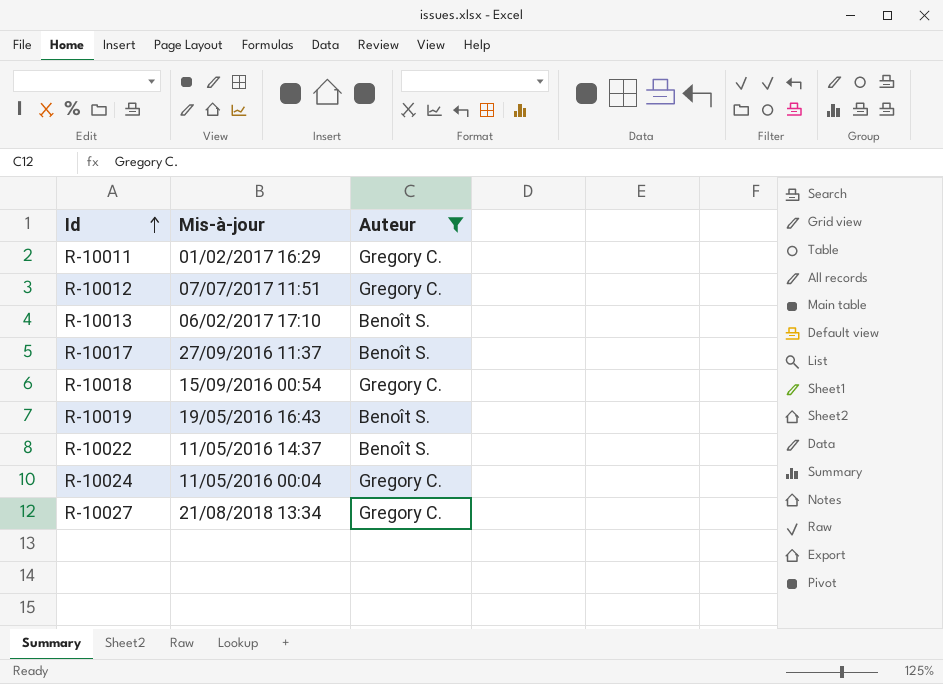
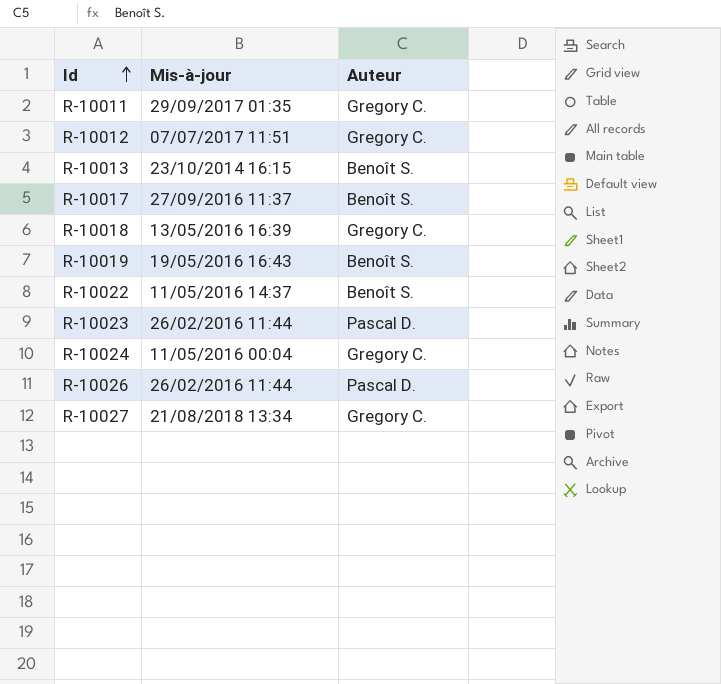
filter: Auteur != Pascal D. -> none
R-10011 | Mis-à-jour: 01/02/2017 16:29 -> 29/09/2017 01:35
R-10013 | Mis-à-jour: 06/02/2017 17:10 -> 23/10/2014 16:15
R-10018 | Mis-à-jour: 15/09/2016 00:54 -> 13/05/2016 16:39

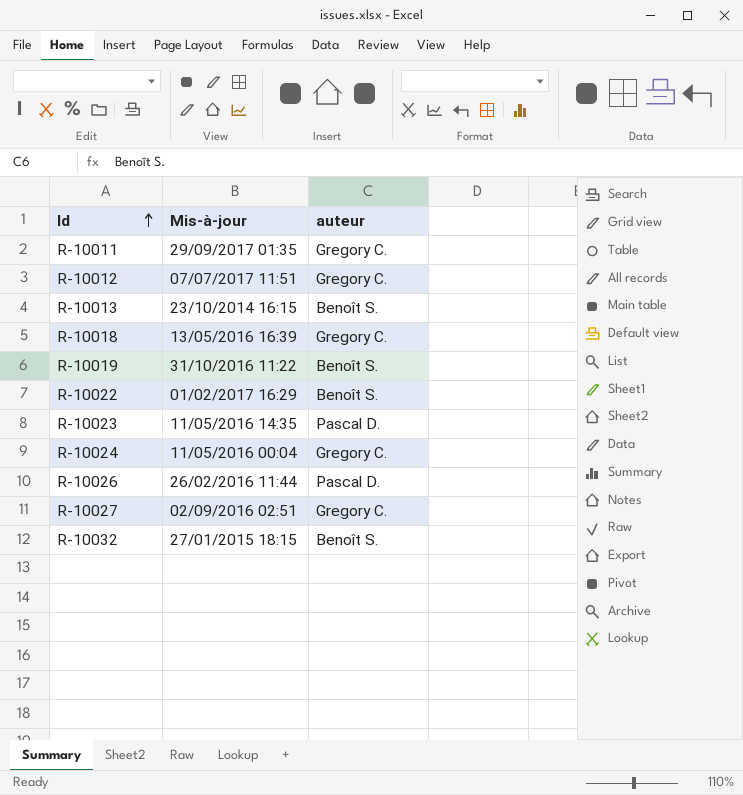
column name: Auteur -> auteur
row R-10017: 27/09/2016 11:37 | Benoît S. -> none
R-10019 | Mis-à-jour: 19/05/2016 16:43 -> 31/10/2016 11:22
R-10022 | Mis-à-jour: 11/05/2016 14:37 -> 01/02/2017 16:29
R-10023 | Mis-à-jour: 26/02/2016 11:44 -> 11/05/2016 14:35
R-10027 | Mis-à-jour: 21/08/2018 13:34 -> 02/09/2016 02:51
row R-10032: none -> 27/01/2015 18:15 | Benoît S.

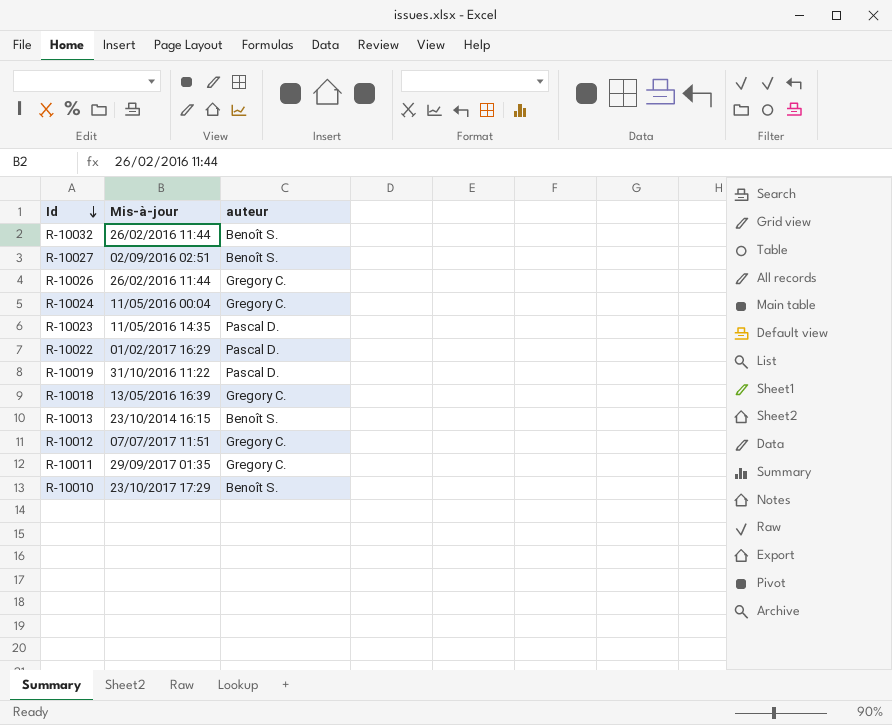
row order: Id ascending -> Id descending
R-10032 | Mis-à-jour: 27/01/2015 18:15 -> 26/02/2016 11:44
R-10027 | auteur: Gregory C. -> Benoît S.
R-10026 | auteur: Pascal D. -> Gregory C.
R-10022 | auteur: Benoît S. -> Pascal D.
R-10019 | auteur: Benoît S. -> Pascal D.
row R-10010: none -> 23/10/2017 17:29 | Benoît S.

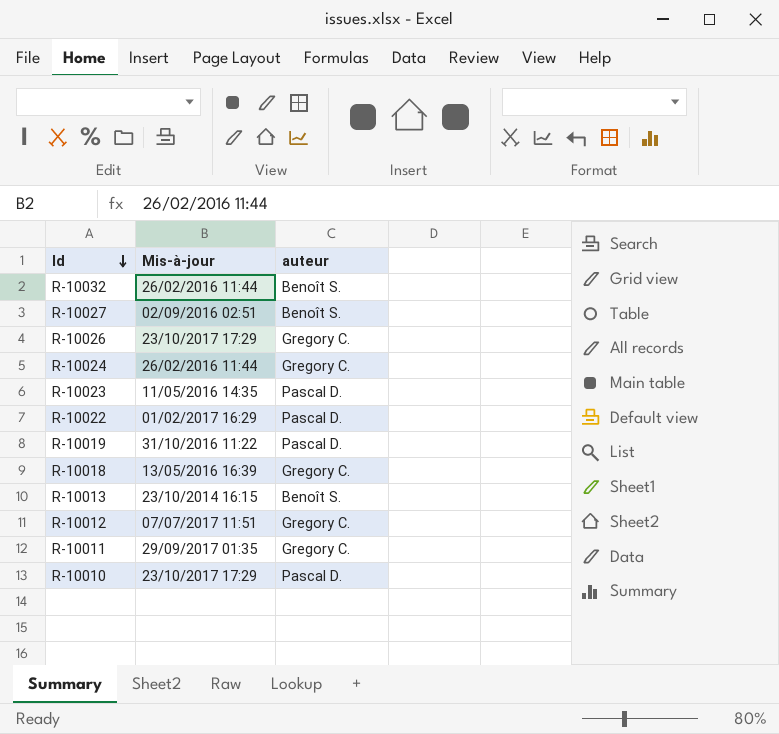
R-10026 | Mis-à-jour: 26/02/2016 11:44 -> 23/10/2017 17:29
R-10024 | Mis-à-jour: 11/05/2016 00:04 -> 26/02/2016 11:44
R-10010 | auteur: Benoît S. -> Pascal D.

